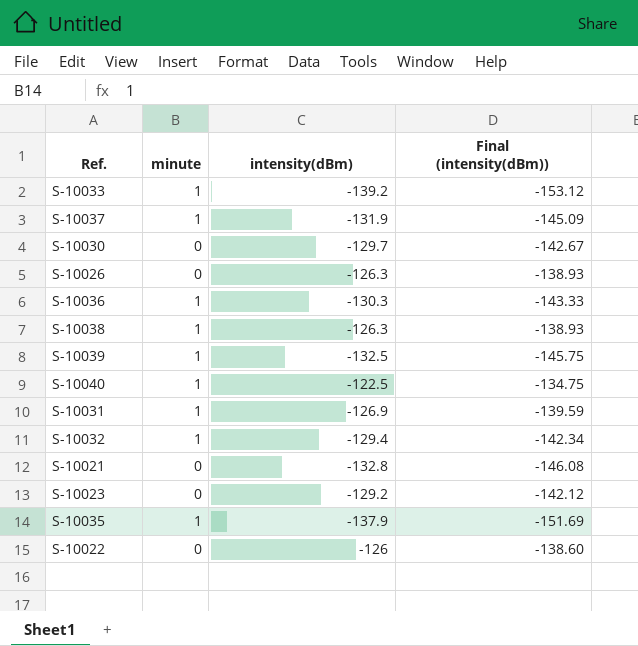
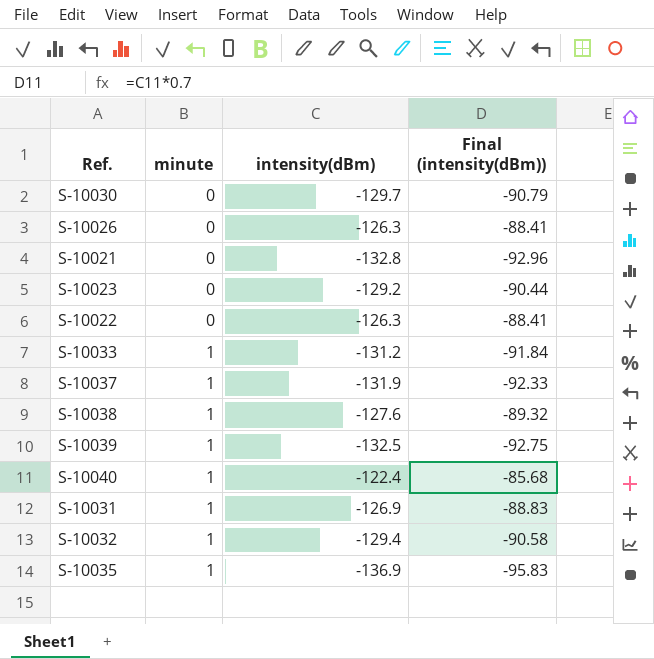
row order: none -> minute ascending
column Final (intensity(dBm)) | formula: [intensity(dBm)] * 1.1 -> [intensity(dBm)] * 0.7
row S-10036: 1 | -130.3 | -143.33 -> none
S-10022 | intensity(dBm): -126 -> -126.3
S-10033 | intensity(dBm): -139.2 -> -131.2
S-10038 | intensity(dBm): -126.3 -> -127.6
S-10040 | intensity(dBm): -122.5 -> -122.4
S-10035 | intensity(dBm): -137.9 -> -136.9

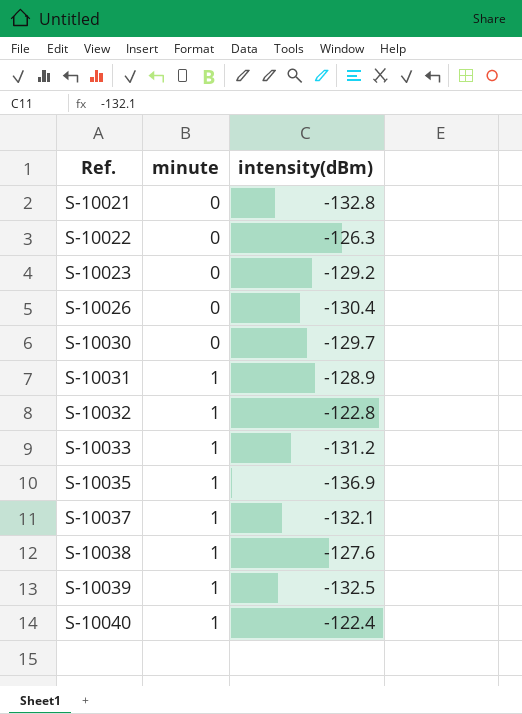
row order: minute ascending -> Ref. ascending
column Final (intensity(dBm)) | formula: [intensity(dBm)] * 0.7 -> none
S-10026 | intensity(dBm): -126.3 -> -130.4
S-10031 | intensity(dBm): -126.9 -> -128.9
S-10032 | intensity(dBm): -129.4 -> -122.8
S-10037 | intensity(dBm): -131.9 -> -132.1

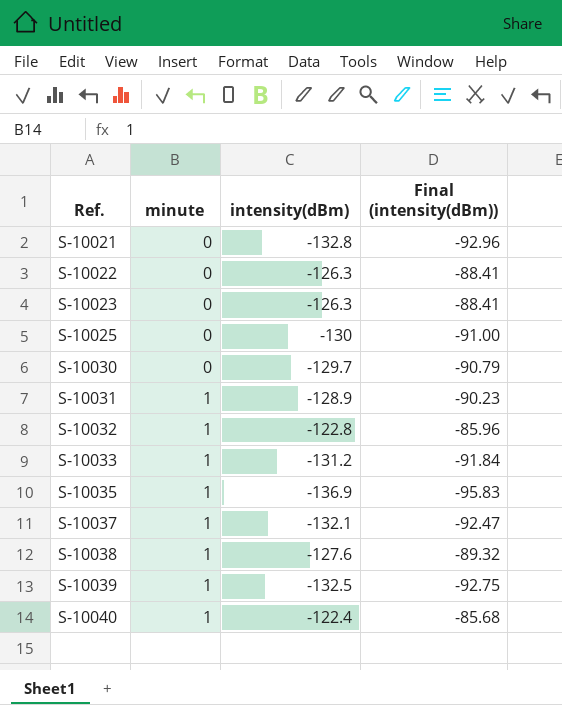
column Final (intensity(dBm)) | formula: none -> [intensity(dBm)] * 0.7
row S-10026: 0 | -130.4 -> none
S-10023 | intensity(dBm): -129.2 -> -126.3
row S-10025: none -> 0 | -130 | -91.00

